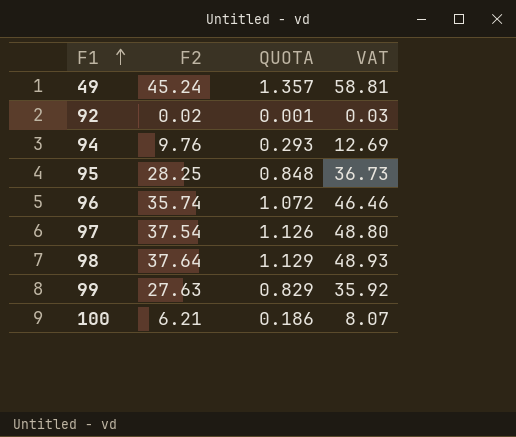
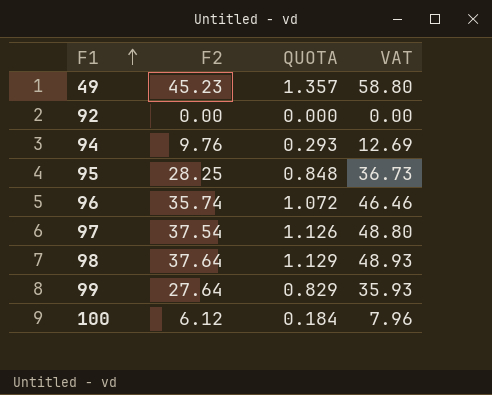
49 | F2: 45.24 -> 45.23
49 | VAT: 58.81 -> 58.80
92 | F2: 0.02 -> 0.00
92 | QUOTA: 0.001 -> 0.000
92 | VAT: 0.03 -> 0.00
99 | F2: 27.63 -> 27.64
99 | VAT: 35.92 -> 35.93
100 | F2: 6.21 -> 6.12
100 | QUOTA: 0.186 -> 0.184
100 | VAT: 8.07 -> 7.96

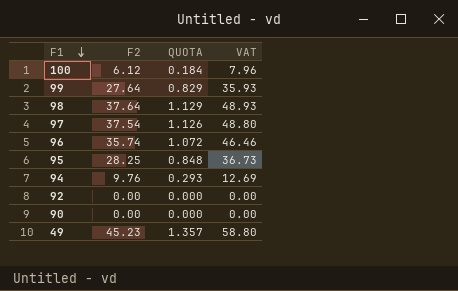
row order: F1 ascending -> F1 descending
row 90: none -> 0.00 | 0.000 | 0.00

